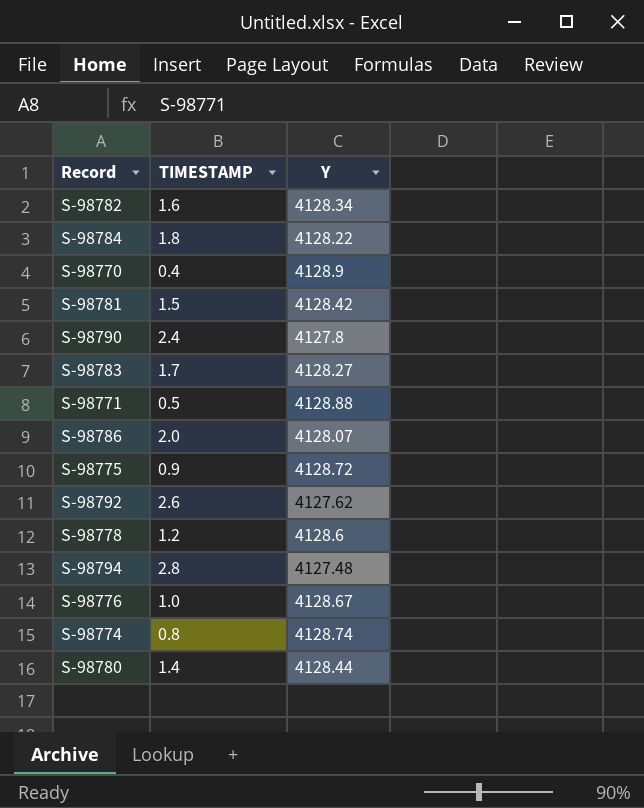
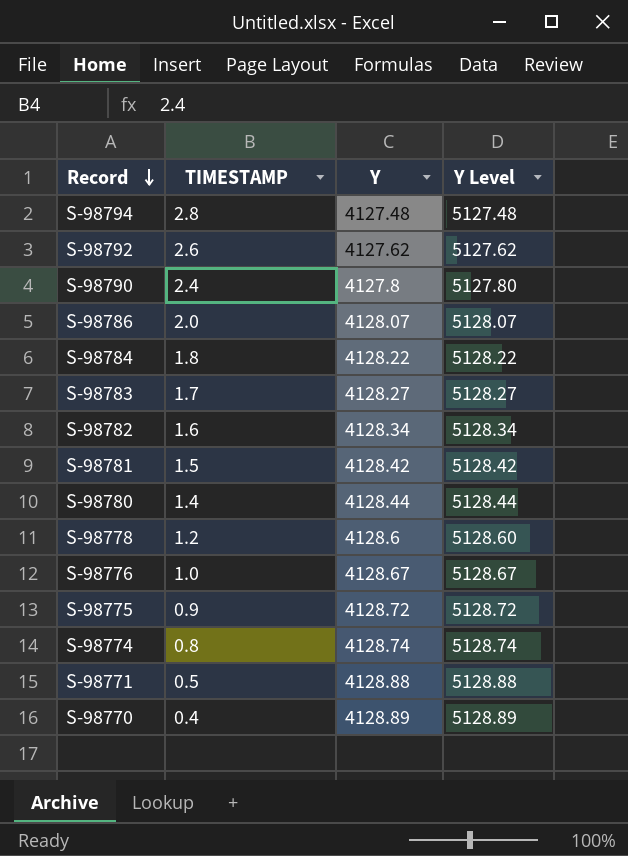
row order: none -> Record descending
column Y Level | formula: none -> [Y] + 1000
S-98770 | Y: 4128.9 -> 4128.89

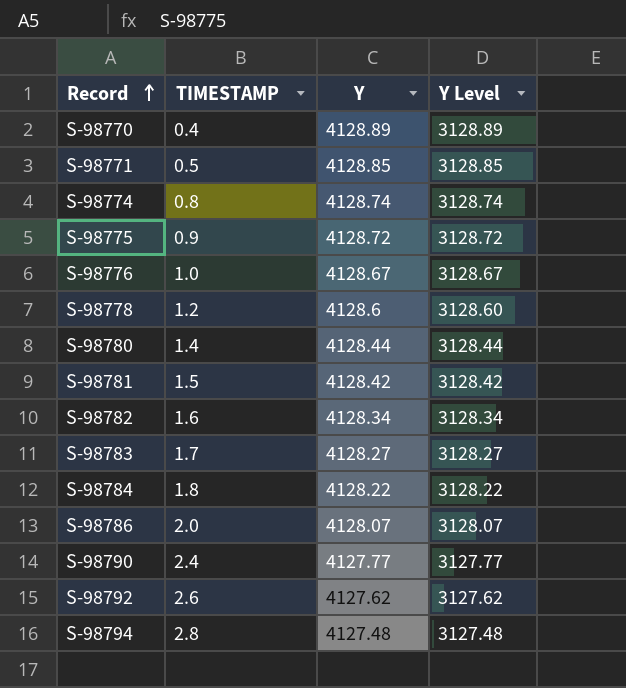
row order: Record descending -> Record ascending
column Y Level | formula: [Y] + 1000 -> [Y] - 1000
S-98771 | Y: 4128.88 -> 4128.85
S-98790 | Y: 4127.8 -> 4127.77

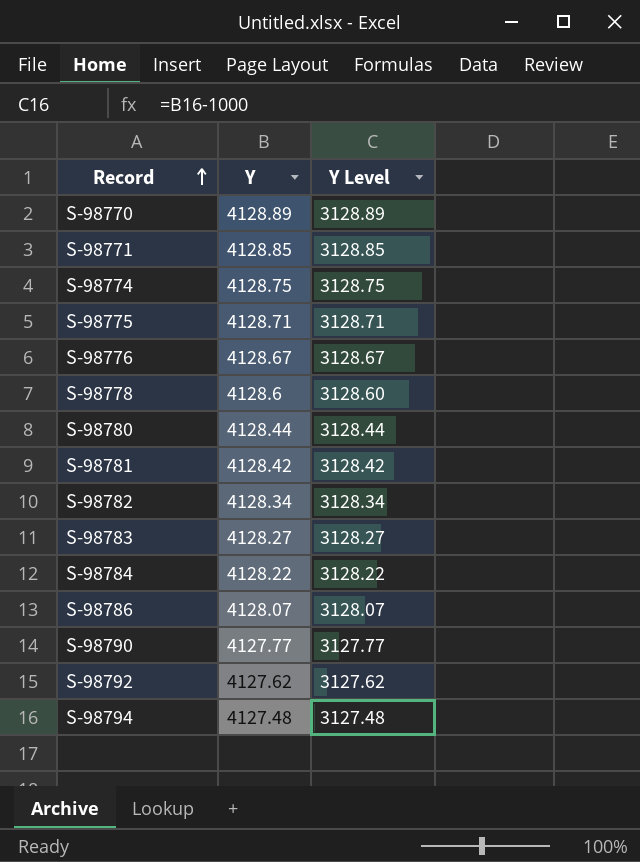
column TIMESTAMP | position: 2 -> none
S-98774 | Y: 4128.74 -> 4128.75
S-98774 | Y Level: 3128.74 -> 3128.75
S-98775 | Y: 4128.72 -> 4128.71
S-98775 | Y Level: 3128.72 -> 3128.71

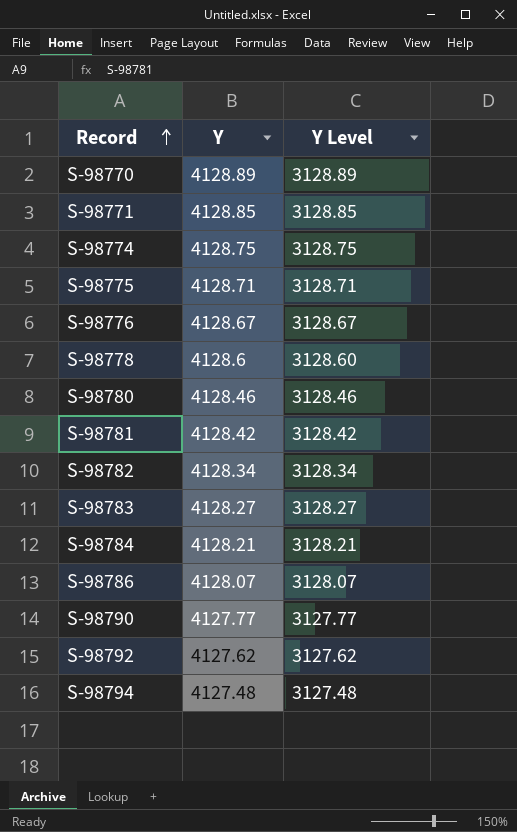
S-98780 | Y: 4128.44 -> 4128.46
S-98780 | Y Level: 3128.44 -> 3128.46
S-98784 | Y: 4128.22 -> 4128.21
S-98784 | Y Level: 3128.22 -> 3128.21

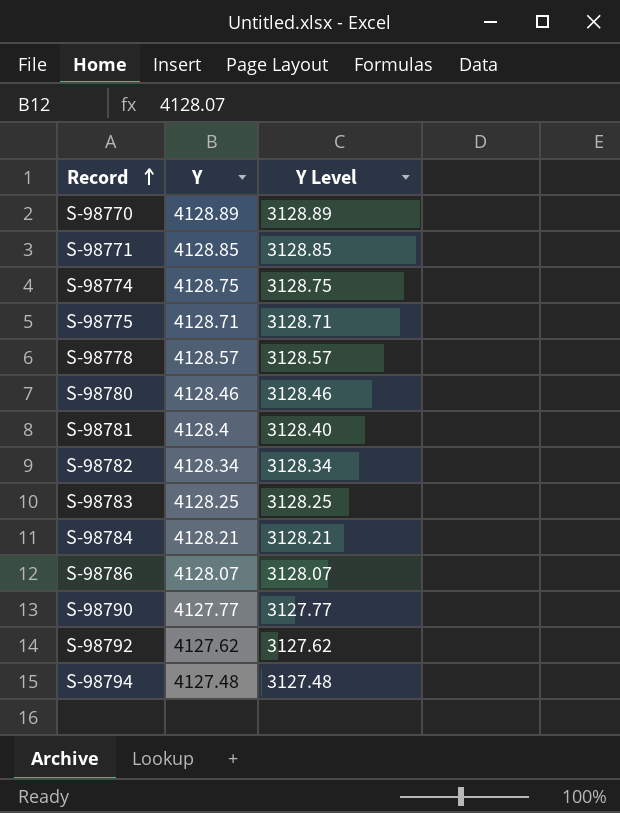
row S-98776: 4128.67 | 3128.67 -> none
S-98778 | Y: 4128.6 -> 4128.57
S-98778 | Y Level: 3128.60 -> 3128.57
S-98781 | Y: 4128.42 -> 4128.4
S-98781 | Y Level: 3128.42 -> 3128.40
S-98783 | Y: 4128.27 -> 4128.25
S-98783 | Y Level: 3128.27 -> 3128.25

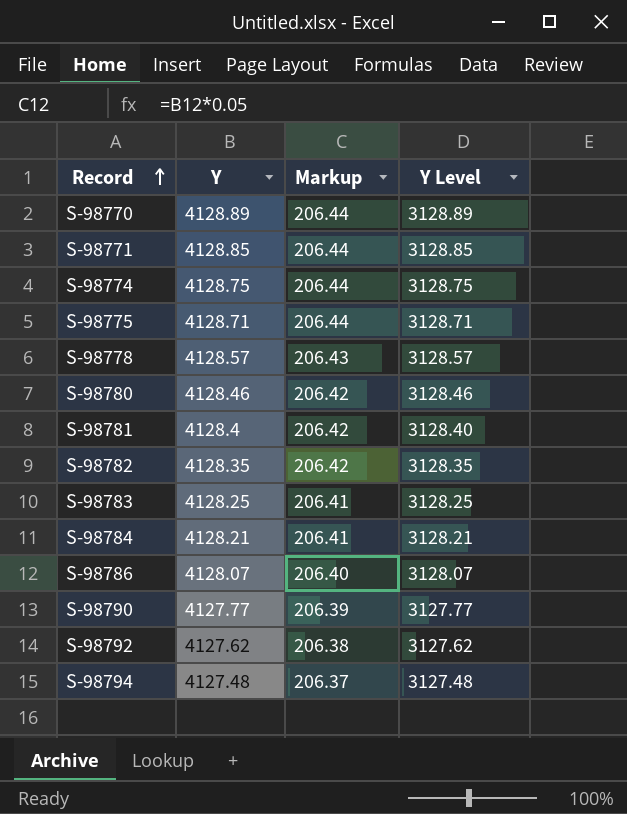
column Markup | formula: none -> [Y] * 0.05
S-98782 | Y: 4128.34 -> 4128.35
S-98782 | Y Level: 3128.34 -> 3128.35

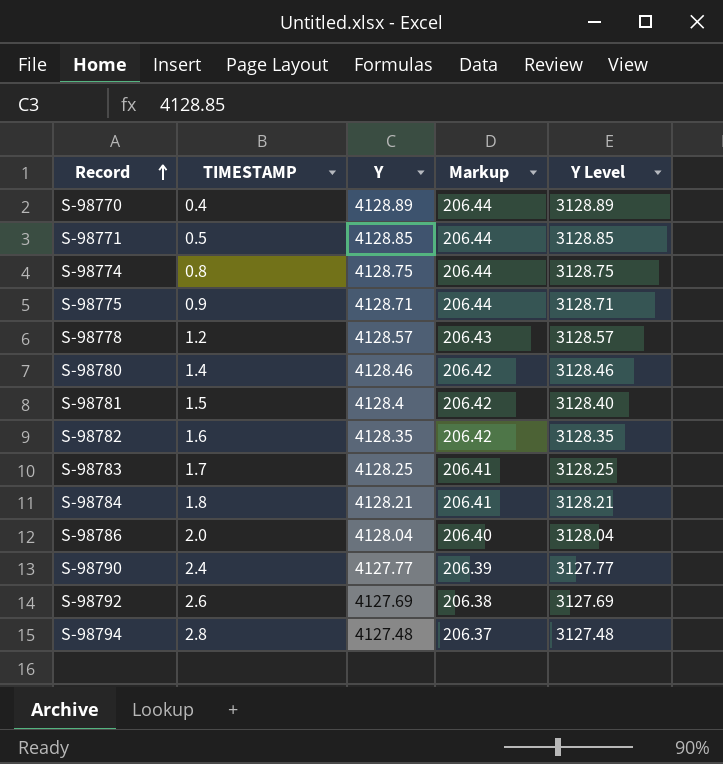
column TIMESTAMP | position: none -> 2
S-98786 | Y: 4128.07 -> 4128.04
S-98786 | Y Level: 3128.07 -> 3128.04
S-98792 | Y: 4127.62 -> 4127.69
S-98792 | Y Level: 3127.62 -> 3127.69

